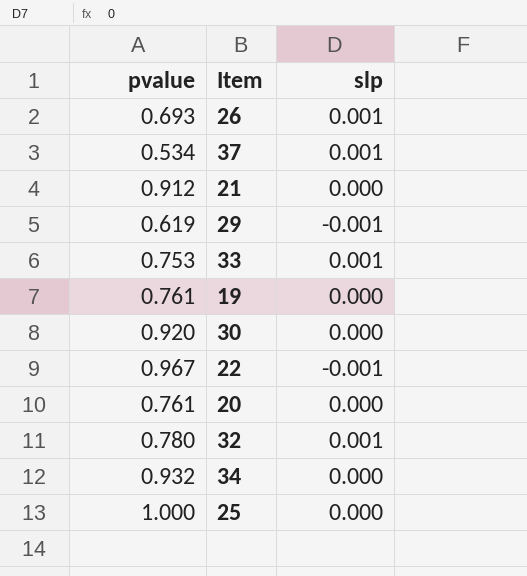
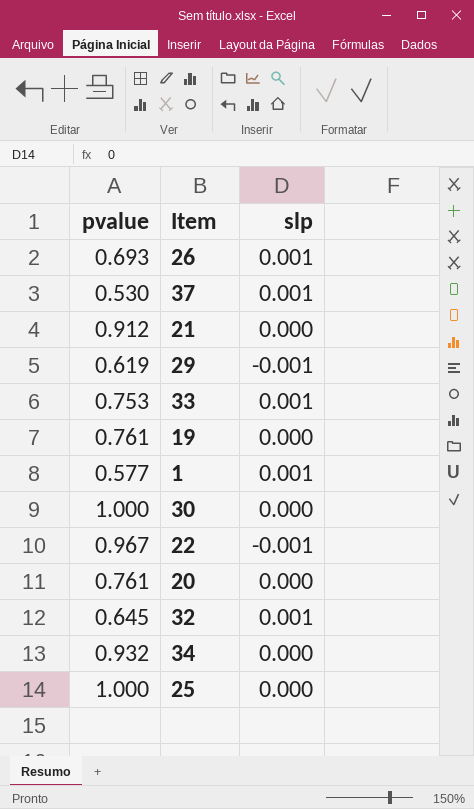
37 | pvalue: 0.534 -> 0.530
row 1: none -> 0.577 | 0.001
30 | pvalue: 0.920 -> 1.000
32 | pvalue: 0.780 -> 0.645

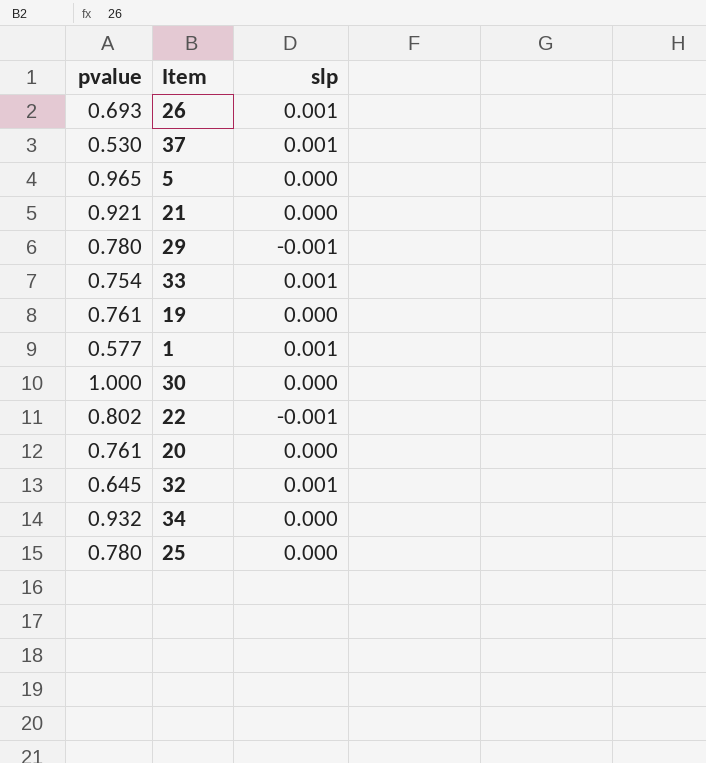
row 5: none -> 0.965 | 0.000
21 | pvalue: 0.912 -> 0.921
29 | pvalue: 0.619 -> 0.780
33 | pvalue: 0.753 -> 0.754
22 | pvalue: 0.967 -> 0.802
25 | pvalue: 1.000 -> 0.780

